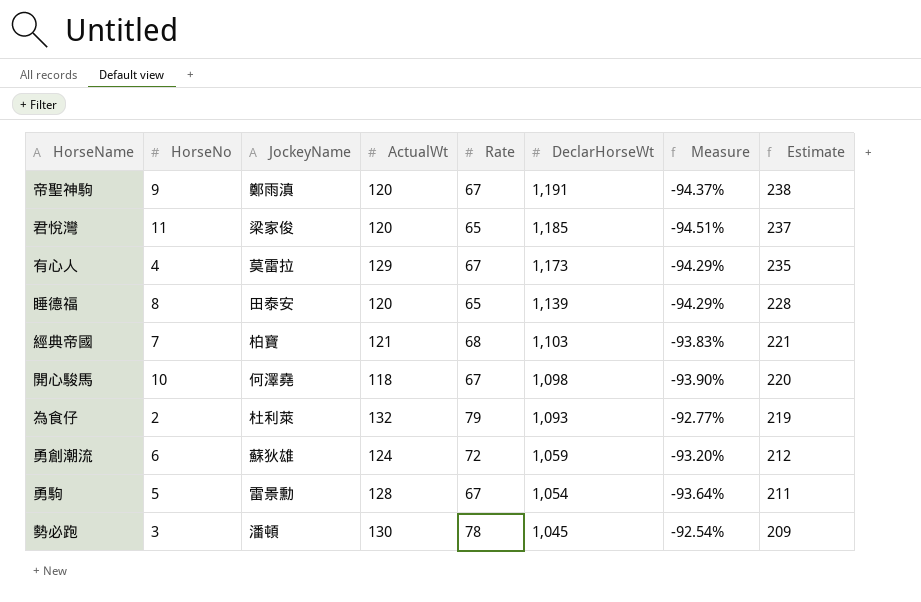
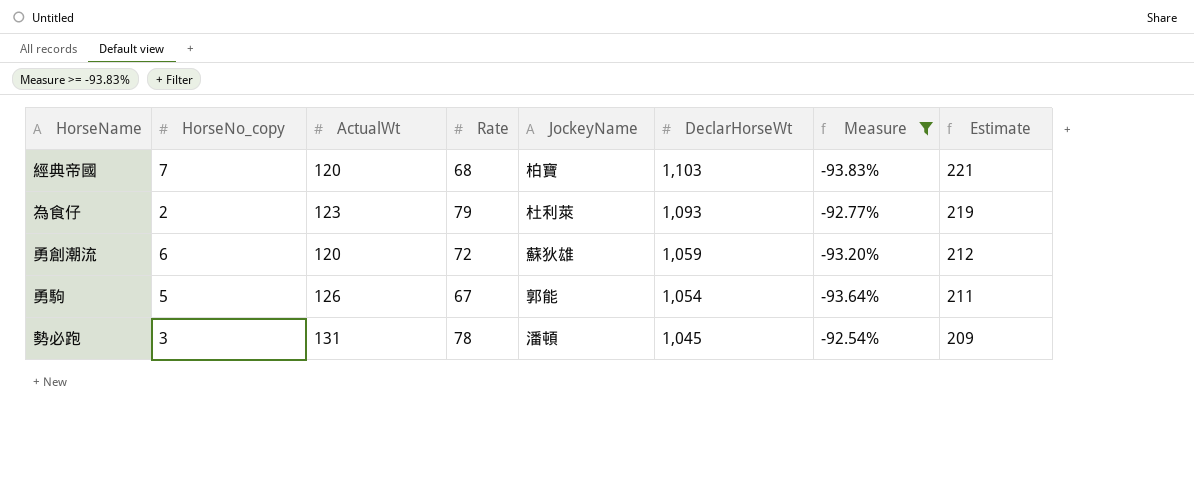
filter: none -> Measure >= -93.83%
column name: HorseNo -> HorseNo_copy
column JockeyName | position: 3 -> 5
經典帝國 | ActualWt: 121 -> 120
為食仔 | ActualWt: 132 -> 123
勇創潮流 | ActualWt: 124 -> 120
勇駒 | ActualWt: 128 -> 126
勇駒 | JockeyName: 雷景勳 -> 郭能
勢必跑 | ActualWt: 130 -> 131

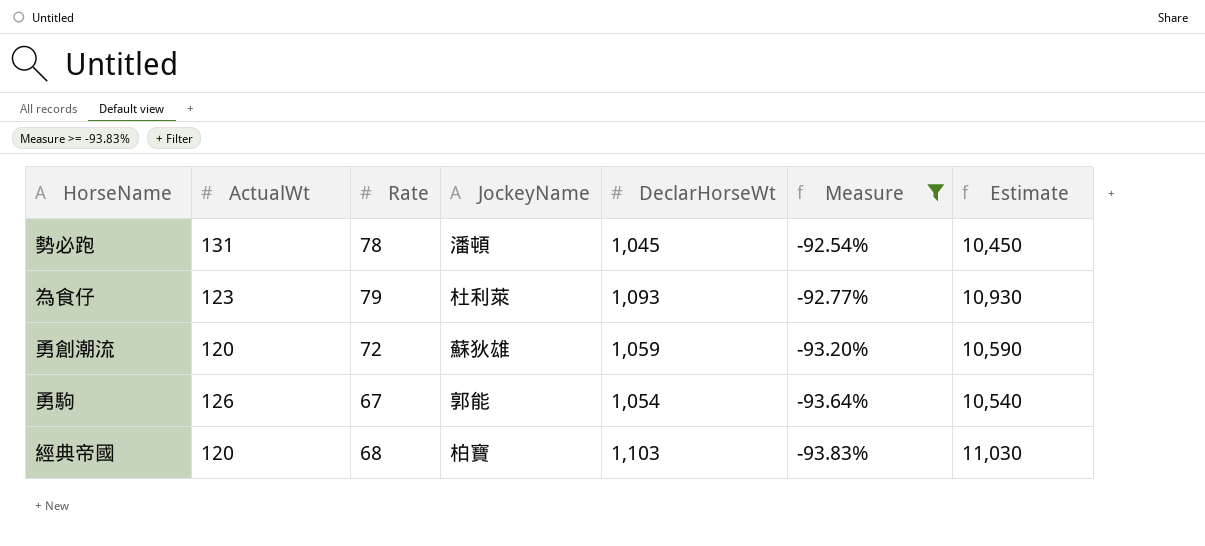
row order: DeclarHorseWt descending -> Measure descending
column HorseNo_copy | position: 2 -> none
column Estimate | formula: [DeclarHorseWt] * 0.2 -> [DeclarHorseWt] * 10

